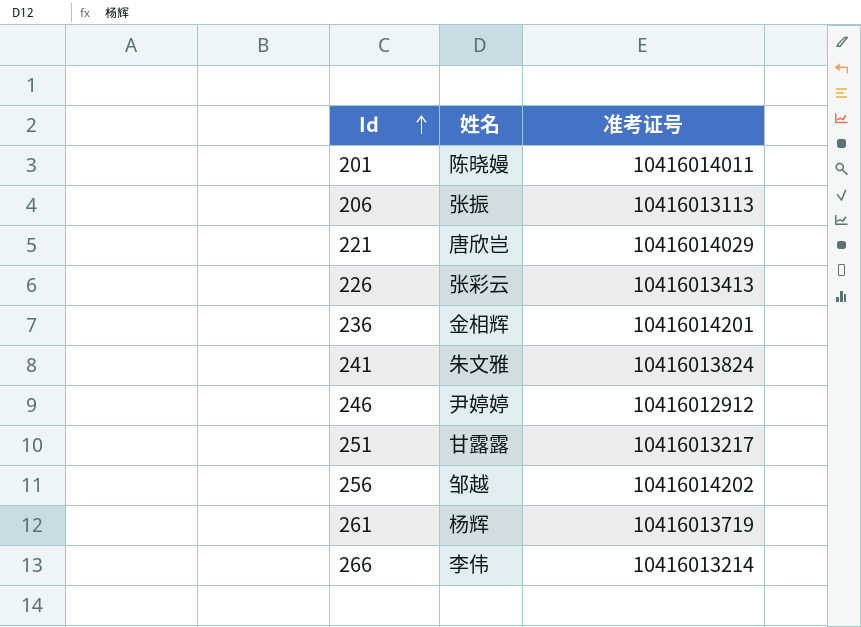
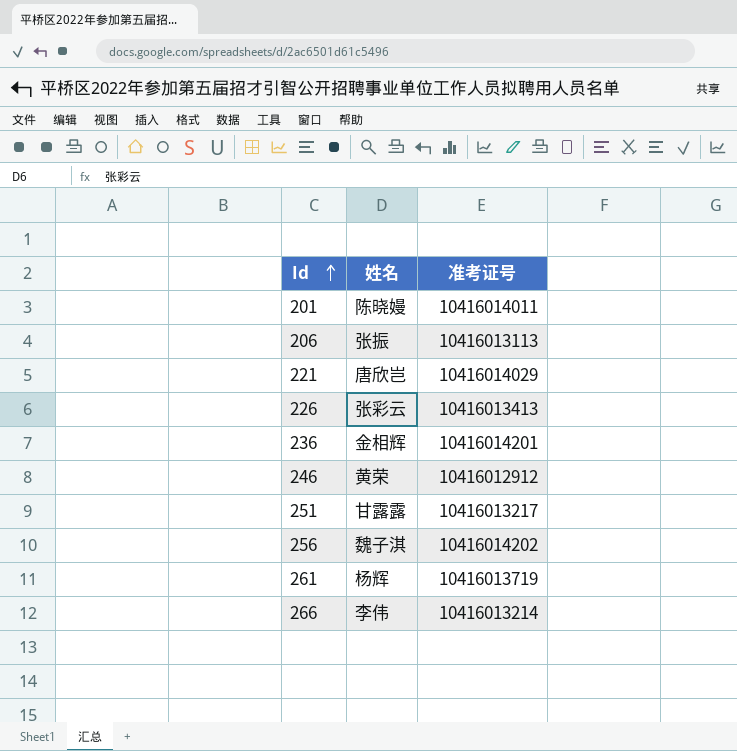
row 241: 朱文雅 | 10416013824 -> none
246 | 姓名: 尹婷婷 -> 黄荣
256 | 姓名: 邹越 -> 魏子淇

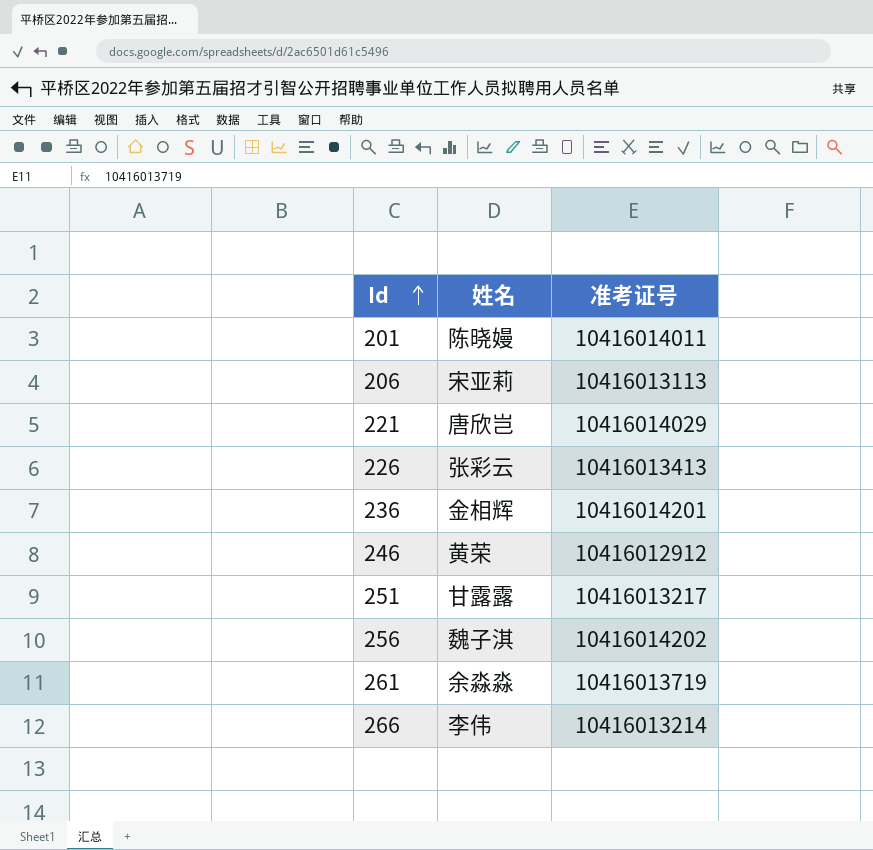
206 | 姓名: 张振 -> 宋亚莉
261 | 姓名: 杨辉 -> 余淼淼

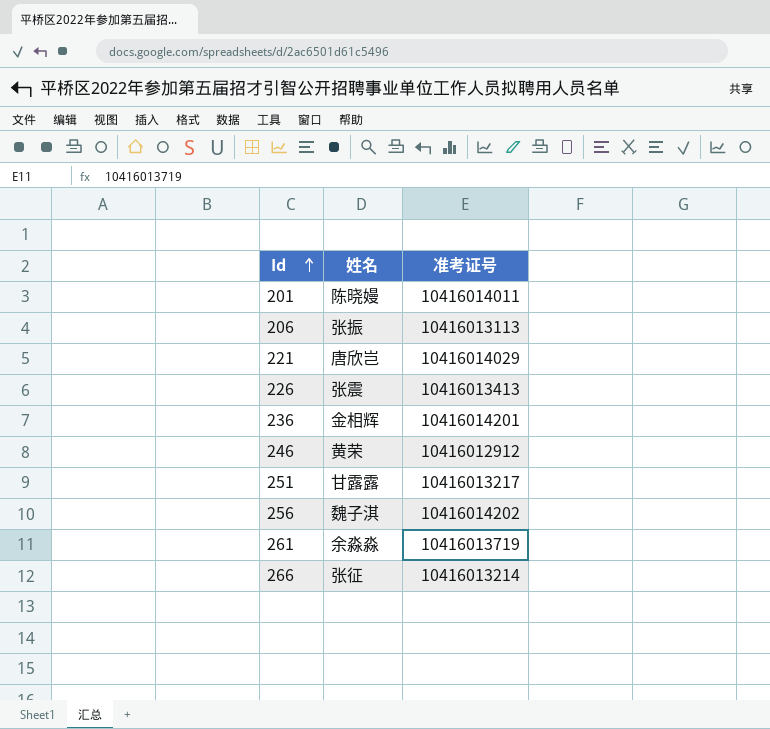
206 | 姓名: 宋亚莉 -> 张振
226 | 姓名: 张彩云 -> 张震
266 | 姓名: 李伟 -> 张征

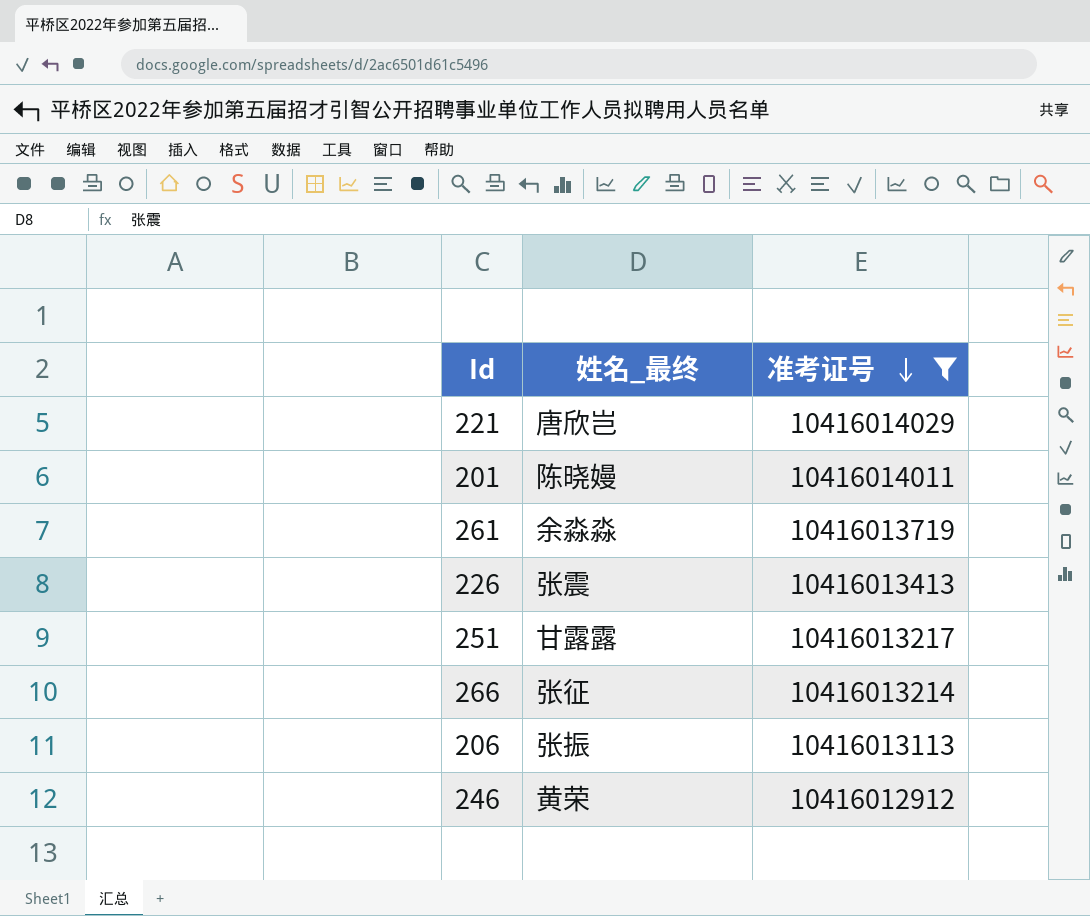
filter: none -> 准考证号 <= 10416014029
row order: Id ascending -> 准考证号 descending
column name: 姓名 -> 姓名_最终

